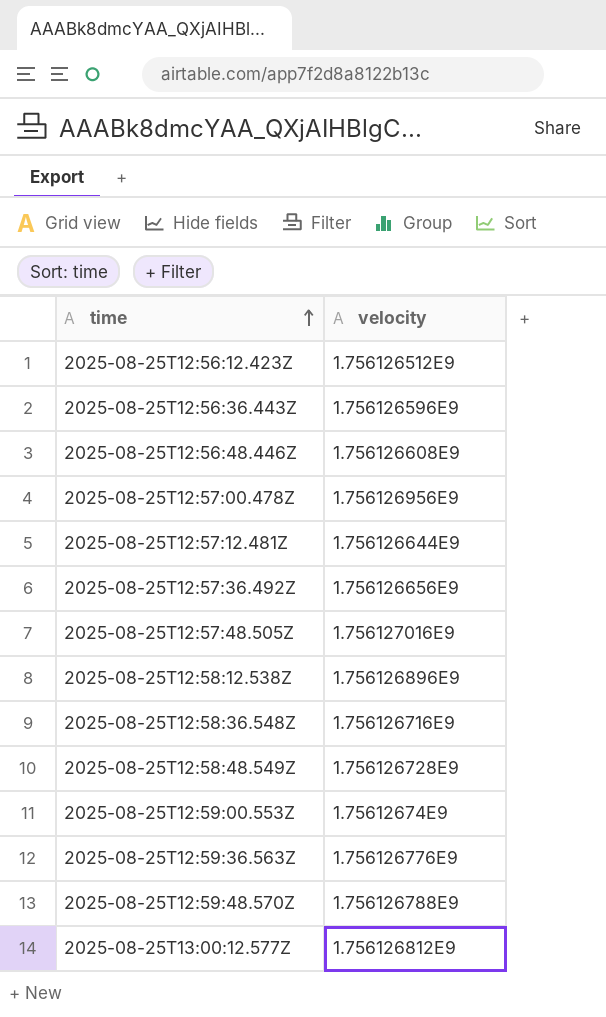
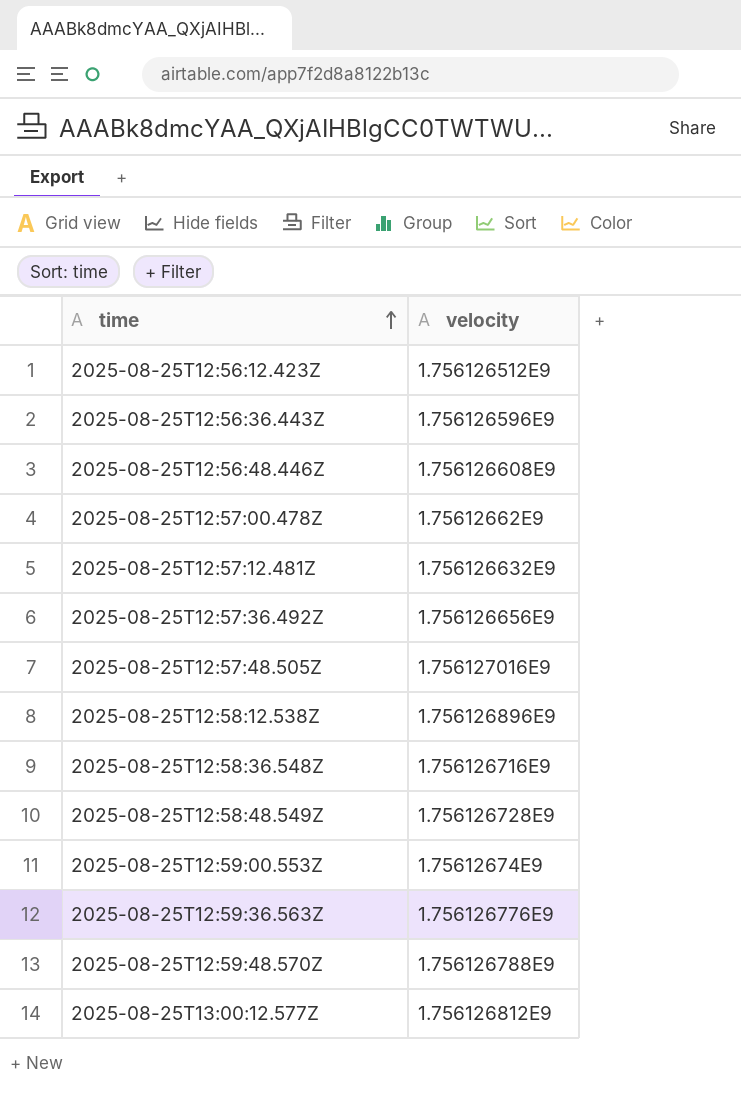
2025-08-25T12:57:00.478Z | velocity: 1.756126956E9 -> 1.75612662E9
2025-08-25T12:57:12.481Z | velocity: 1.756126644E9 -> 1.756126632E9

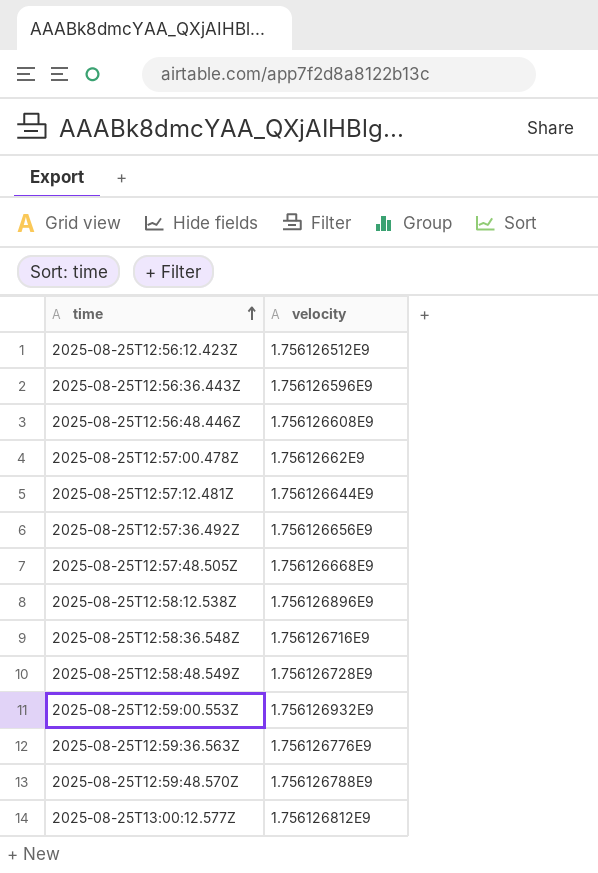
2025-08-25T12:57:12.481Z | velocity: 1.756126632E9 -> 1.756126644E9
2025-08-25T12:57:48.505Z | velocity: 1.756127016E9 -> 1.756126668E9
2025-08-25T12:59:00.553Z | velocity: 1.75612674E9 -> 1.756126932E9

